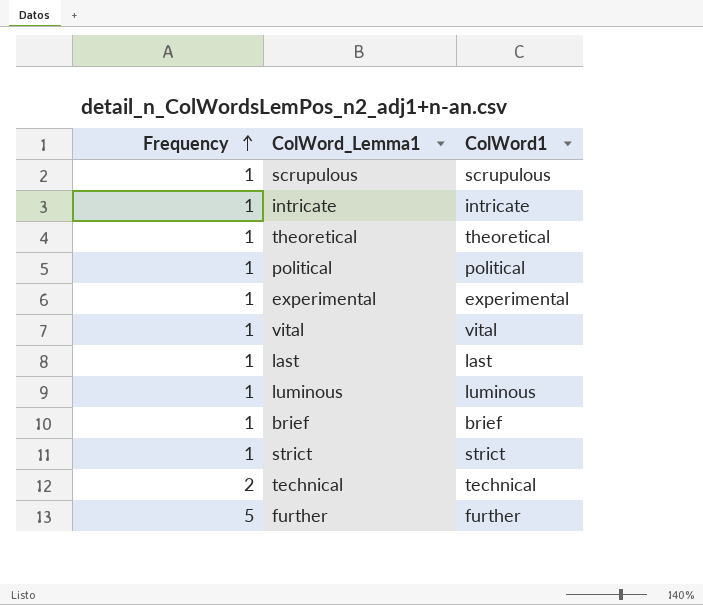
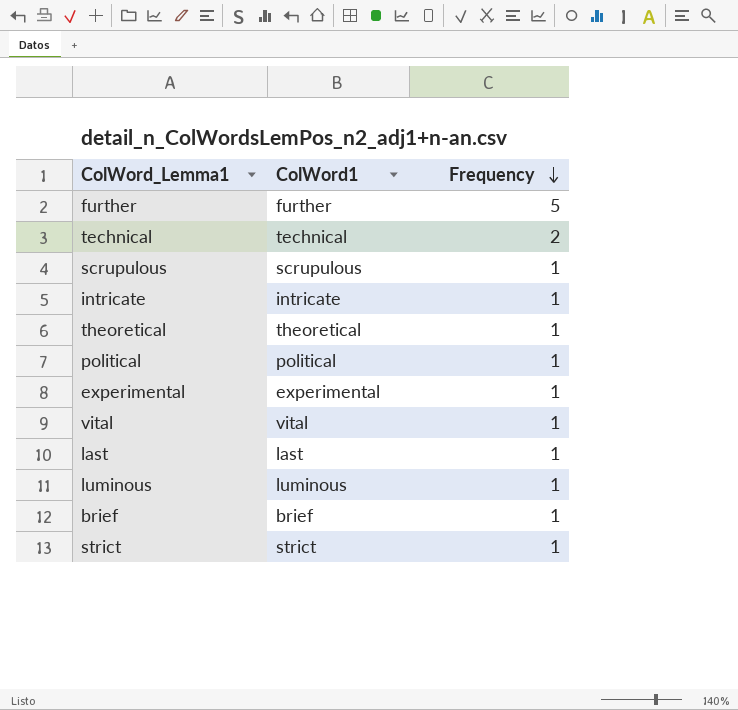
row order: Frequency ascending -> Frequency descending
column Frequency | position: 1 -> 3

